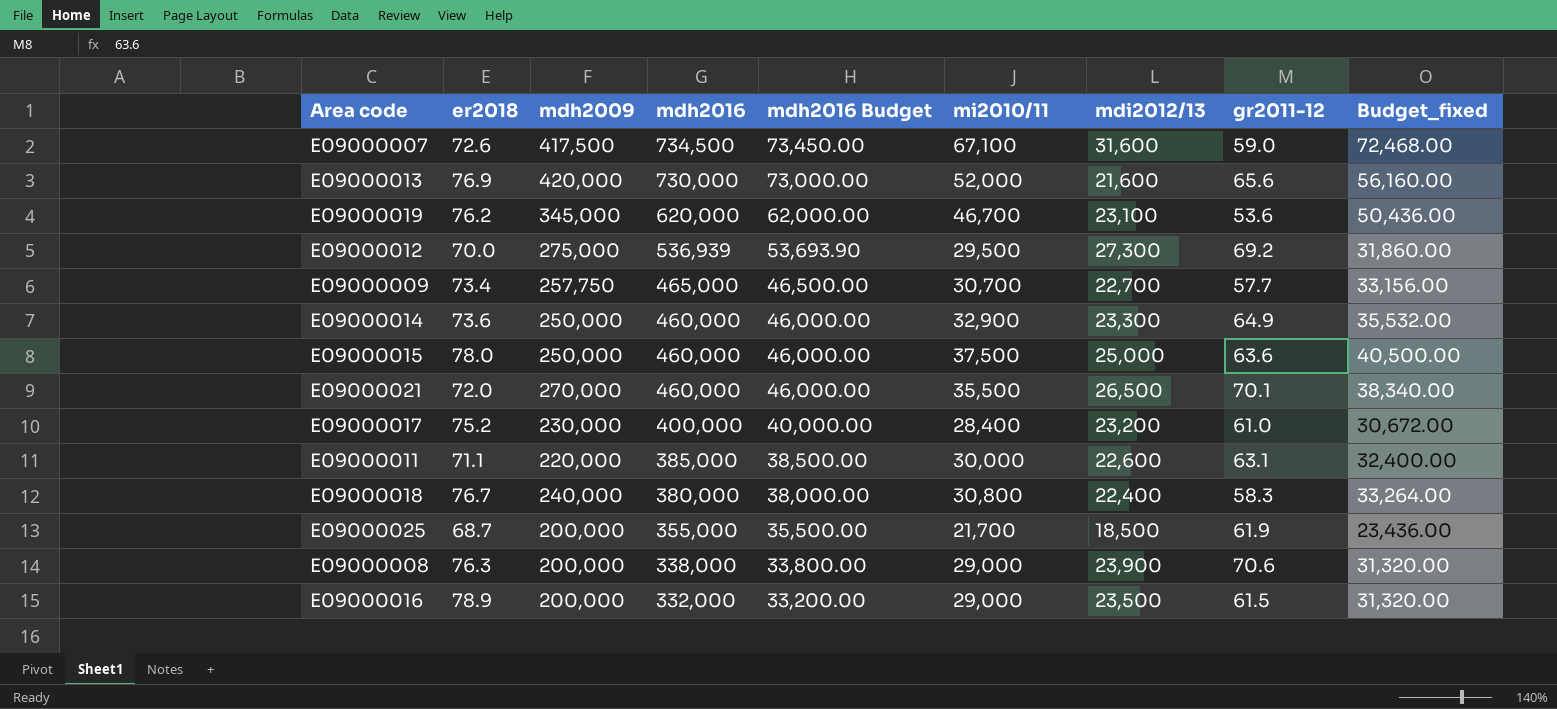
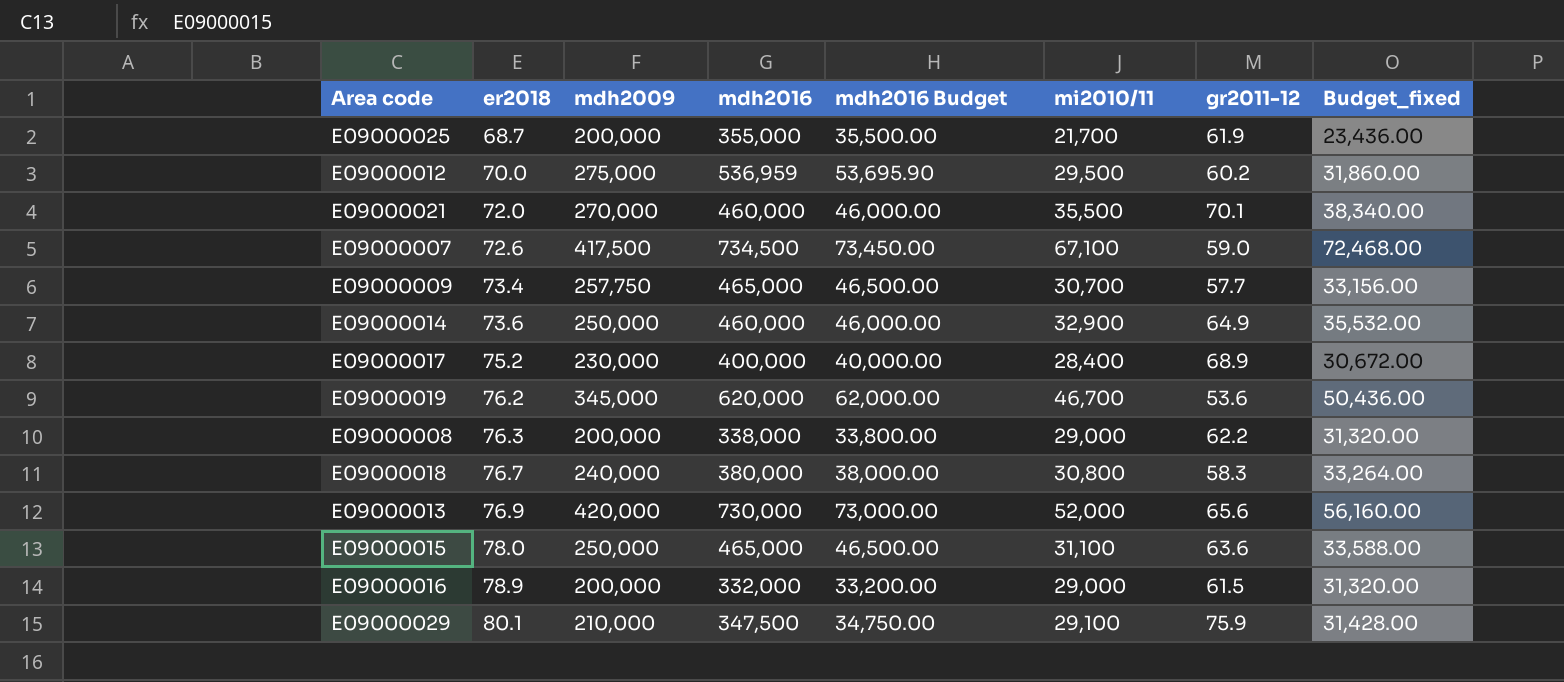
row order: mdh2016 descending -> er2018 ascending
column mdi2012/13 | position: 7 -> none
row E09000011: 71.1 | 220,000 | 385,000 | 38,500.00 | 30,000 | 22,600 | 63.1 | 32,400.00 -> none
E09000012 | mdh2016: 536,939 -> 536,959
E09000012 | mdh2016 Budget: 53,693.90 -> 53,695.90
E09000012 | gr2011-12: 69.2 -> 60.2
E09000017 | gr2011-12: 61.0 -> 68.9
E09000008 | gr2011-12: 70.6 -> 62.2
E09000015 | mdh2016: 460,000 -> 465,000
E09000015 | mdh2016 Budget: 46,000.00 -> 46,500.00
E09000015 | mi2010/11: 37,500 -> 31,100
E09000015 | Budget_fixed: 40,500.00 -> 33,588.00
row E09000029: none -> 80.1 | 210,000 | 347,500 | 34,750.00 | 29,100 | 75.9 | 31,428.00

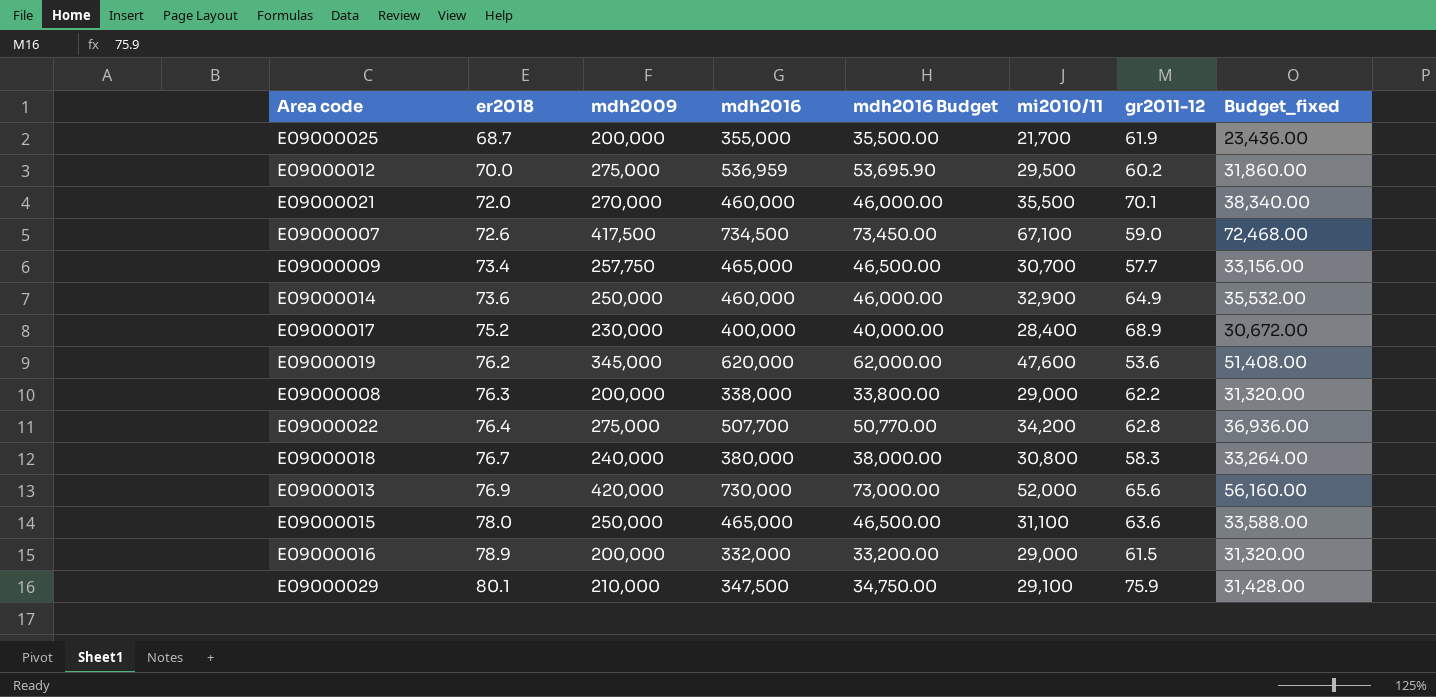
E09000019 | mi2010/11: 46,700 -> 47,600
E09000019 | Budget_fixed: 50,436.00 -> 51,408.00
row E09000022: none -> 76.4 | 275,000 | 507,700 | 50,770.00 | 34,200 | 62.8 | 36,936.00

